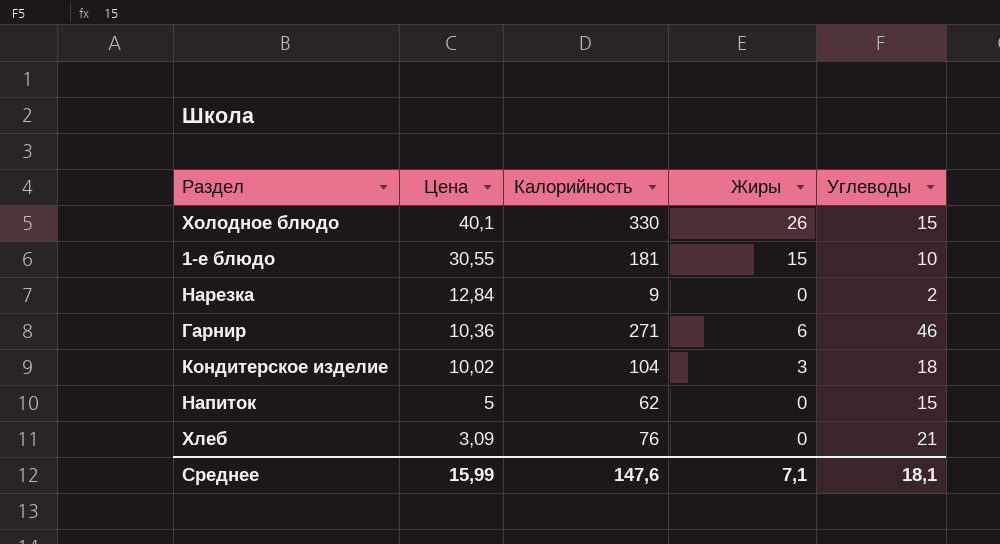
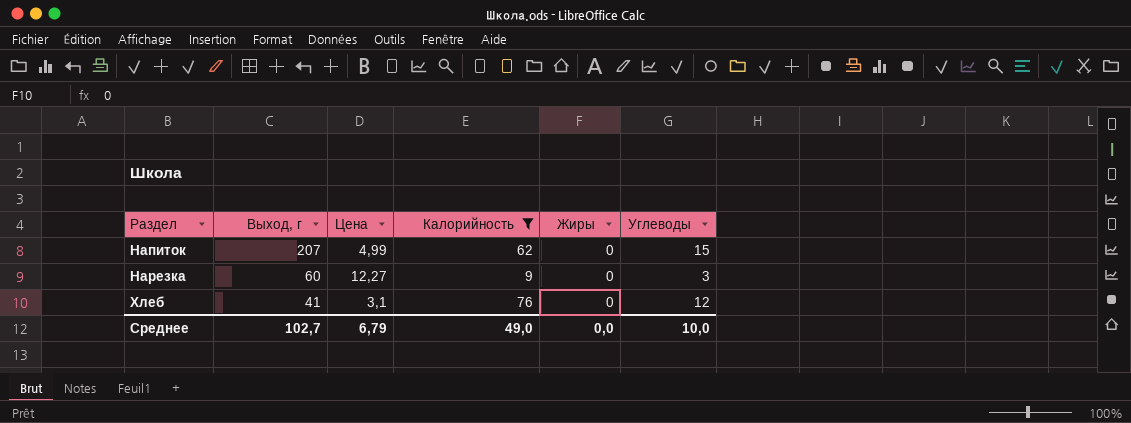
filter: none -> Калорийность <= 76
row order: Цена descending -> Раздел ascending
column Выход, г | position: none -> 2
Напиток | Цена: 5 -> 4,99
Нарезка | Цена: 12,84 -> 12,27
Нарезка | Углеводы: 2 -> 3
Хлеб | Цена: 3,09 -> 3,1
Хлеб | Углеводы: 21 -> 12
Среднее | Цена: 15,99 -> 6,79
Среднее | Калорийность: 147,6 -> 49,0
Среднее | Жиры: 7,1 -> 0,0
Среднее | Углеводы: 18,1 -> 10,0

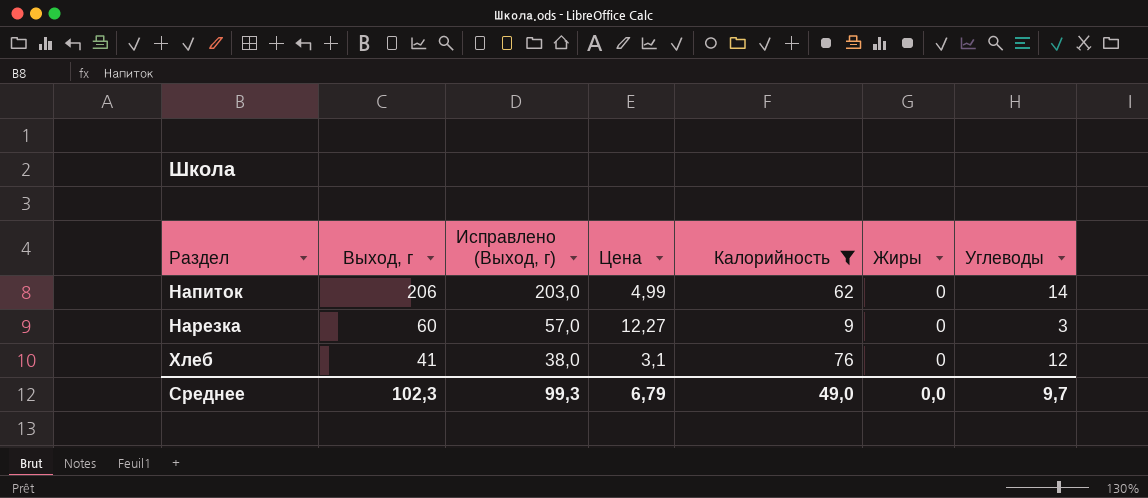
column Исправлено (Выход, г) | formula: none -> [Выход, г] - 3
Напиток | Выход, г: 207 -> 206
Напиток | Углеводы: 15 -> 14
Среднее | Выход, г: 102,7 -> 102,3
Среднее | Углеводы: 10,0 -> 9,7

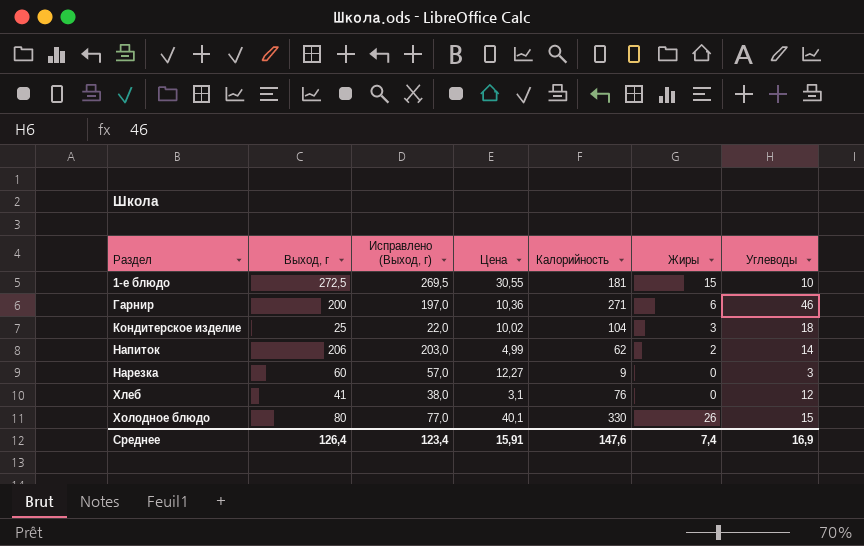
filter: Калорийность <= 76 -> none
Напиток | Жиры: 0 -> 2
Среднее | Выход, г: 102,3 -> 126,4
Среднее | Исправлено (Выход, г): 99,3 -> 123,4
Среднее | Цена: 6,79 -> 15,91
Среднее | Калорийность: 49,0 -> 147,6
Среднее | Жиры: 0,0 -> 7,4
Среднее | Углеводы: 9,7 -> 16,9

